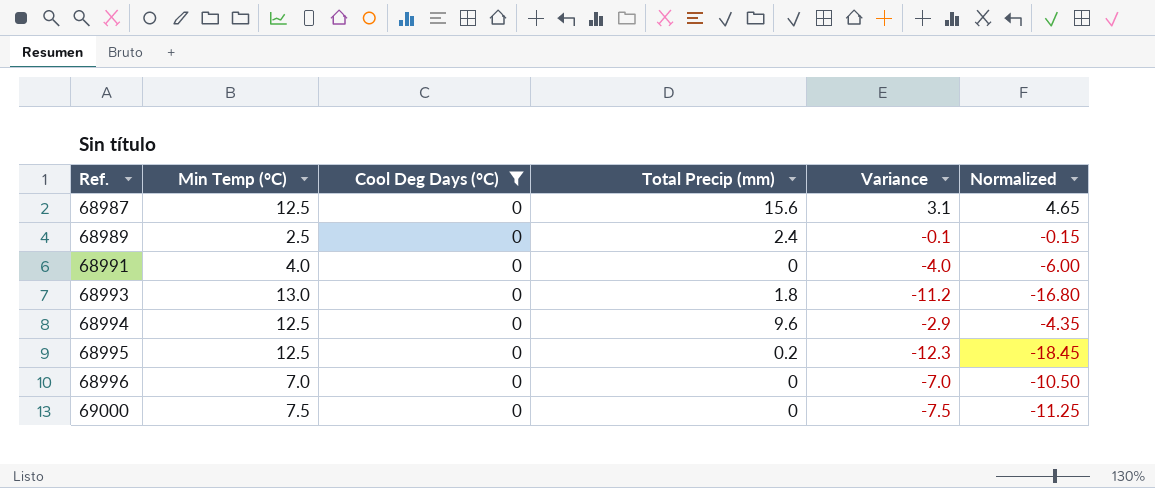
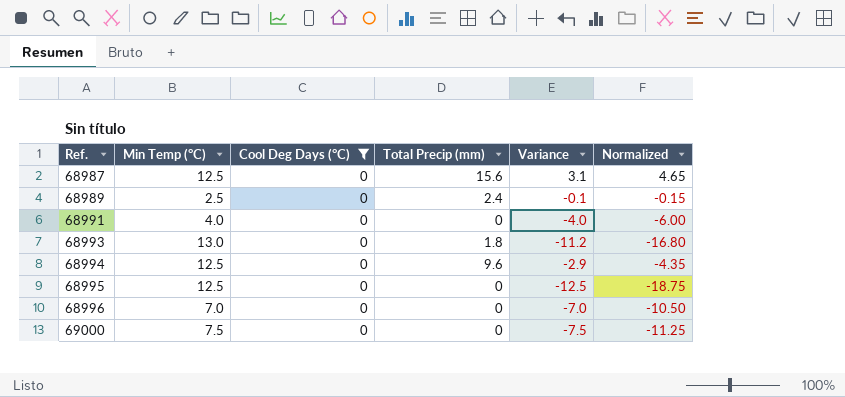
68995 | Total Precip (mm): 0.2 -> 0
68995 | Variance: -12.3 -> -12.5
68995 | Normalized: -18.45 -> -18.75

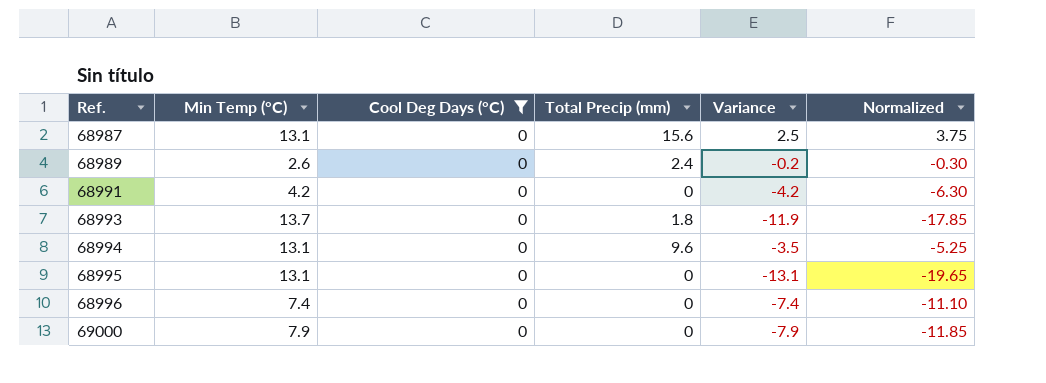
68987 | Min Temp (°C): 12.5 -> 13.1
68987 | Variance: 3.1 -> 2.5
68987 | Normalized: 4.65 -> 3.75
68989 | Min Temp (°C): 2.5 -> 2.6
68989 | Variance: -0.1 -> -0.2
68989 | Normalized: -0.15 -> -0.30
68991 | Min Temp (°C): 4.0 -> 4.2
68991 | Variance: -4.0 -> -4.2
68991 | Normalized: -6.00 -> -6.30
68993 | Min Temp (°C): 13.0 -> 13.7
68993 | Variance: -11.2 -> -11.9
68993 | Normalized: -16.80 -> -17.85
68994 | Min Temp (°C): 12.5 -> 13.1
68994 | Variance: -2.9 -> -3.5
68994 | Normalized: -4.35 -> -5.25
68995 | Min Temp (°C): 12.5 -> 13.1
68995 | Variance: -12.5 -> -13.1
68995 | Normalized: -18.75 -> -19.65
68996 | Min Temp (°C): 7.0 -> 7.4
68996 | Variance: -7.0 -> -7.4
68996 | Normalized: -10.50 -> -11.10
69000 | Min Temp (°C): 7.5 -> 7.9
69000 | Variance: -7.5 -> -7.9
69000 | Normalized: -11.25 -> -11.85

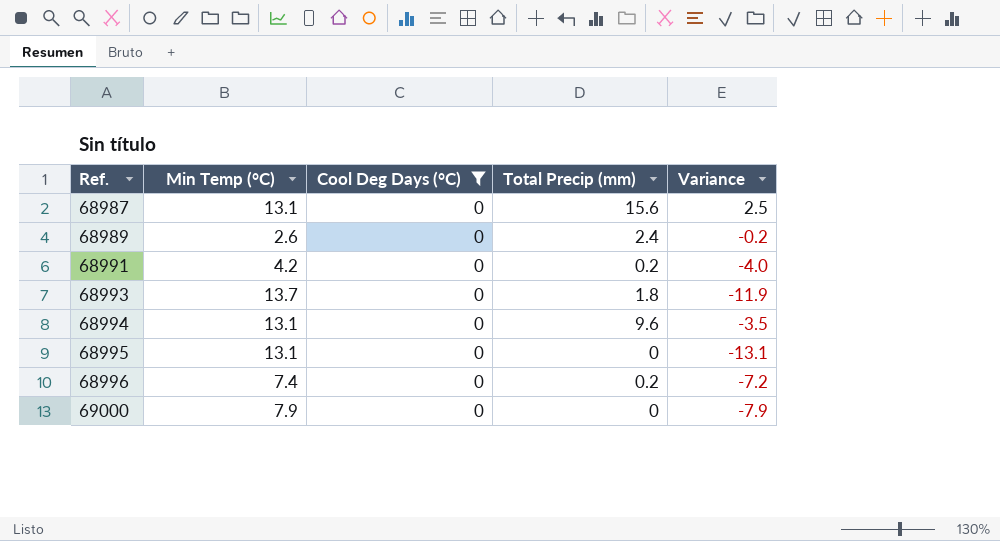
column Normalized | formula: [Variance] * 1.5 -> none
68991 | Total Precip (mm): 0 -> 0.2
68991 | Variance: -4.2 -> -4.0
68996 | Total Precip (mm): 0 -> 0.2
68996 | Variance: -7.4 -> -7.2

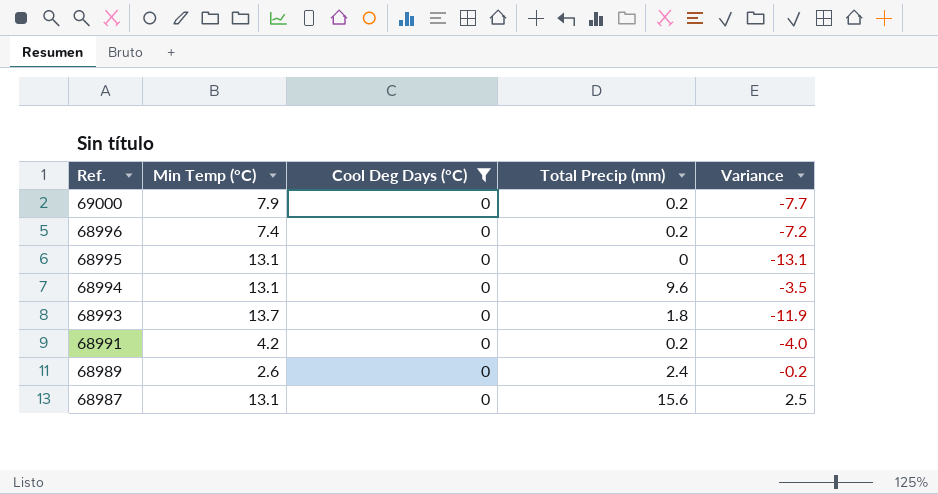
row order: Ref. ascending -> Ref. descending
69000 | Total Precip (mm): 0 -> 0.2
69000 | Variance: -7.9 -> -7.7

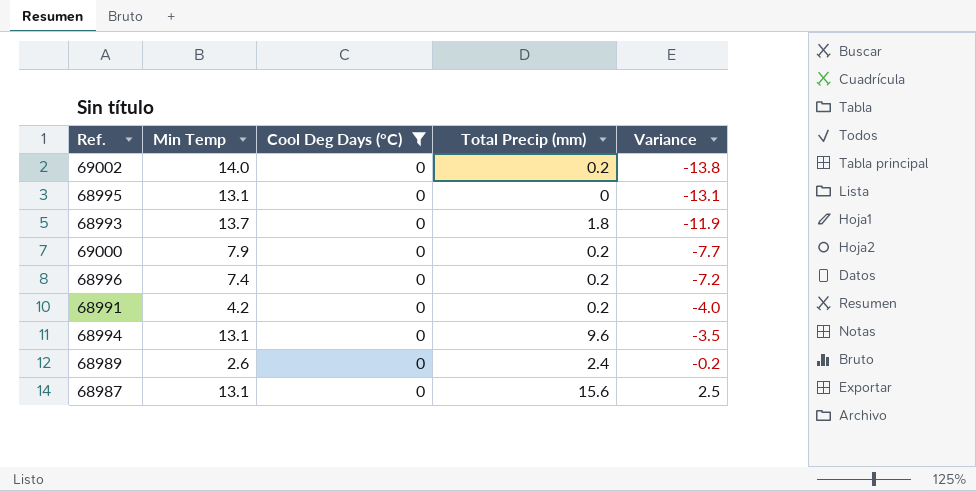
row order: Ref. descending -> Variance ascending
column name: Min Temp (°C) -> Min Temp
row 69002: none -> 14.0 | 0 | 0.2 | -13.8

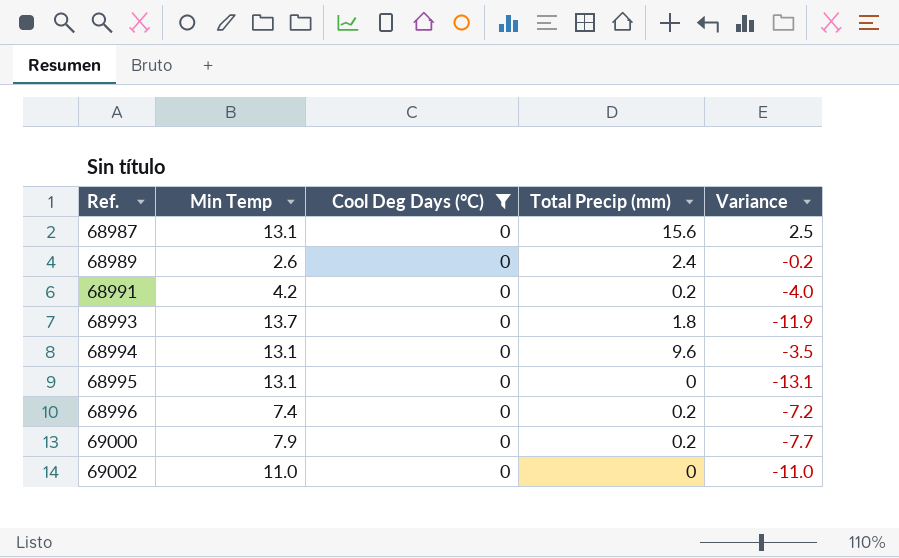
row order: Variance ascending -> Ref. ascending
69002 | Min Temp: 14.0 -> 11.0
69002 | Total Precip (mm): 0.2 -> 0
69002 | Variance: -13.8 -> -11.0

